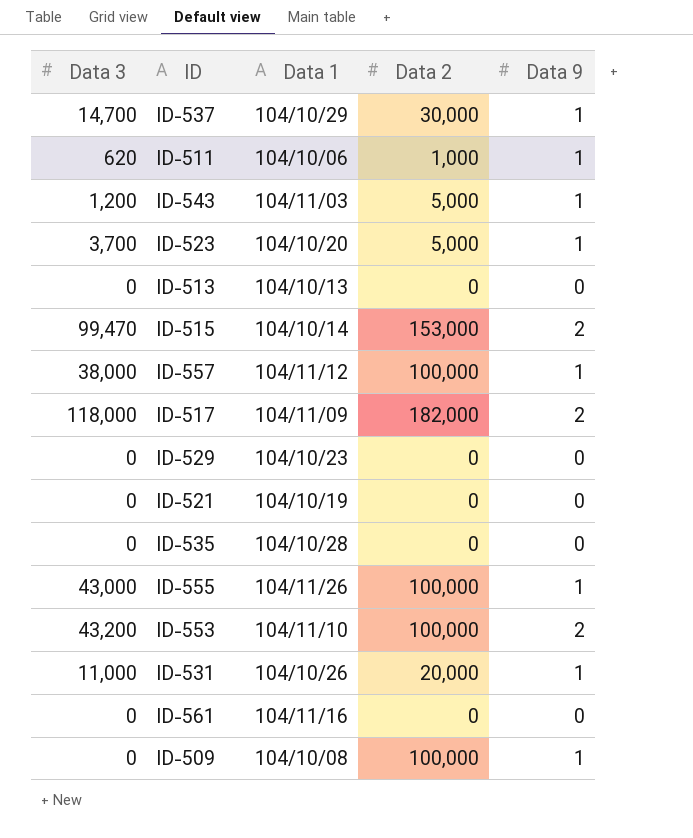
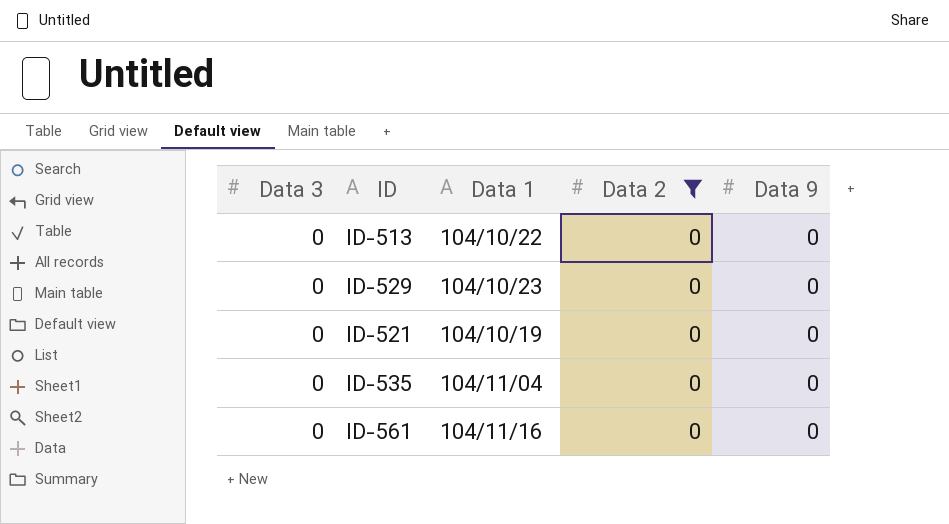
filter: none -> Data 2 = 0
ID-513 | Data 1: 104/10/13 -> 104/10/22
ID-535 | Data 1: 104/10/28 -> 104/11/04

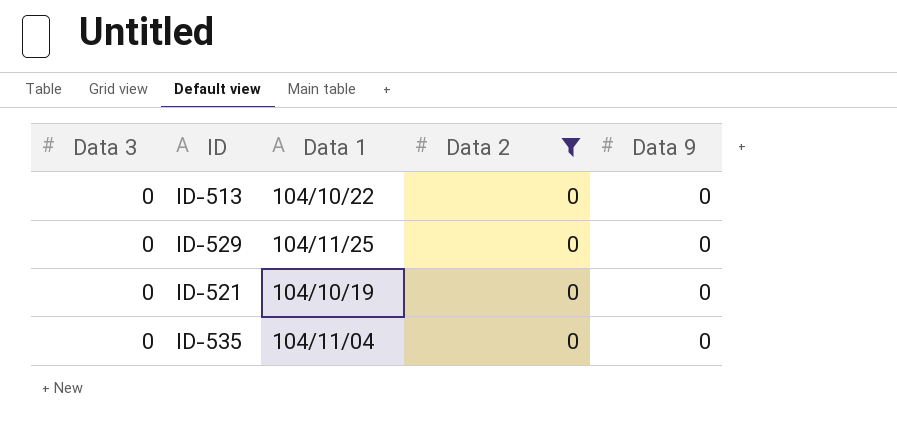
row ID-561: 0 | 104/11/16 | 0 | 0 -> none
ID-529 | Data 1: 104/10/23 -> 104/11/25

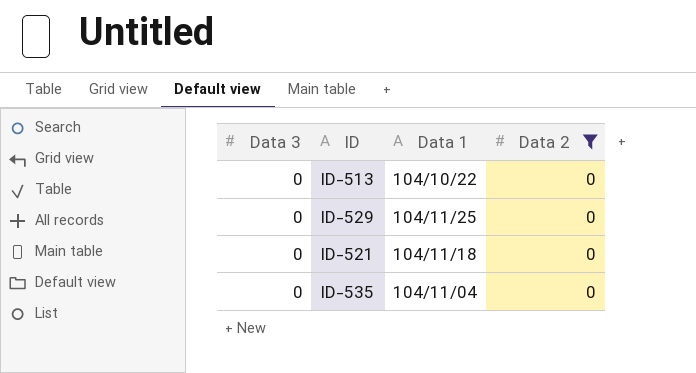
column Data 9 | position: 5 -> none
ID-521 | Data 1: 104/10/19 -> 104/11/18

